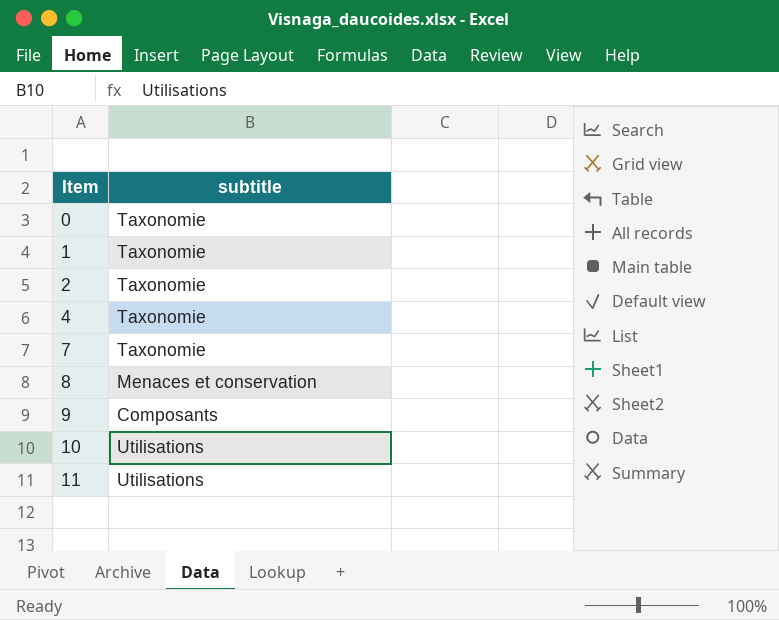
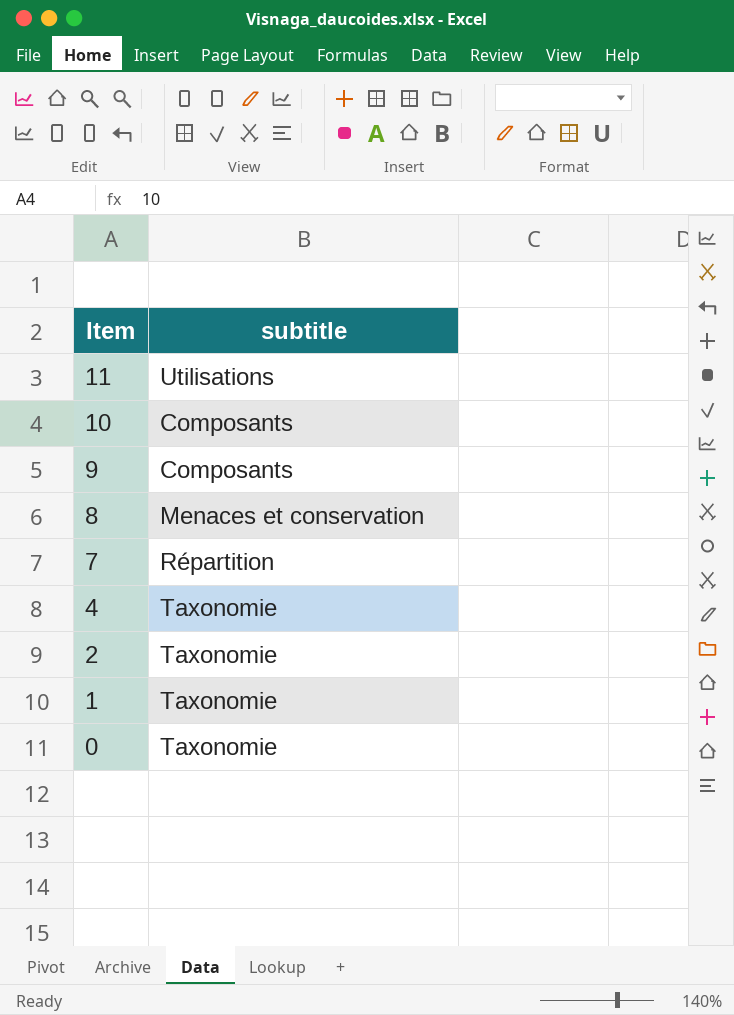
row order: Item ascending -> Item descending
10 | subtitle: Utilisations -> Composants
7 | subtitle: Taxonomie -> Répartition

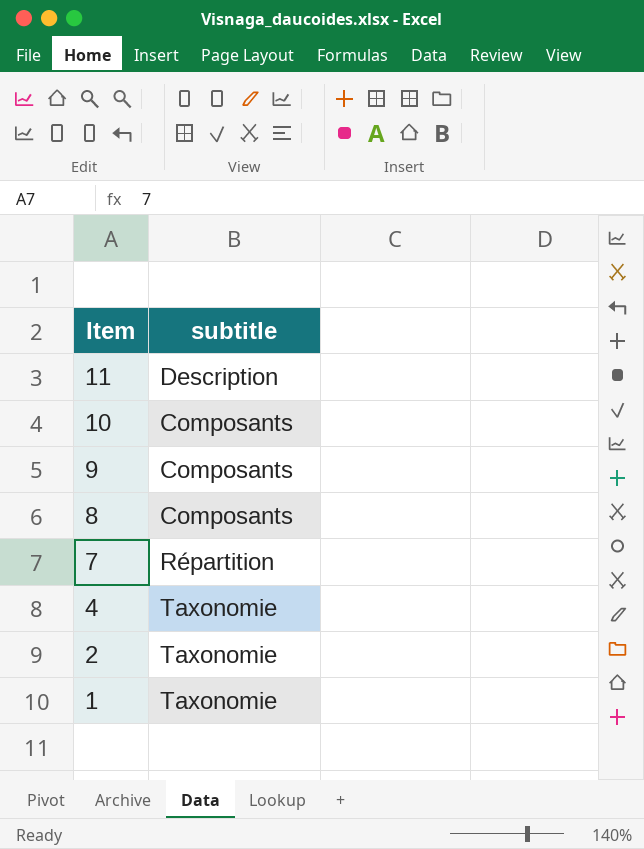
row 0: Taxonomie -> none
11 | subtitle: Utilisations -> Description
8 | subtitle: Menaces et conservation -> Composants

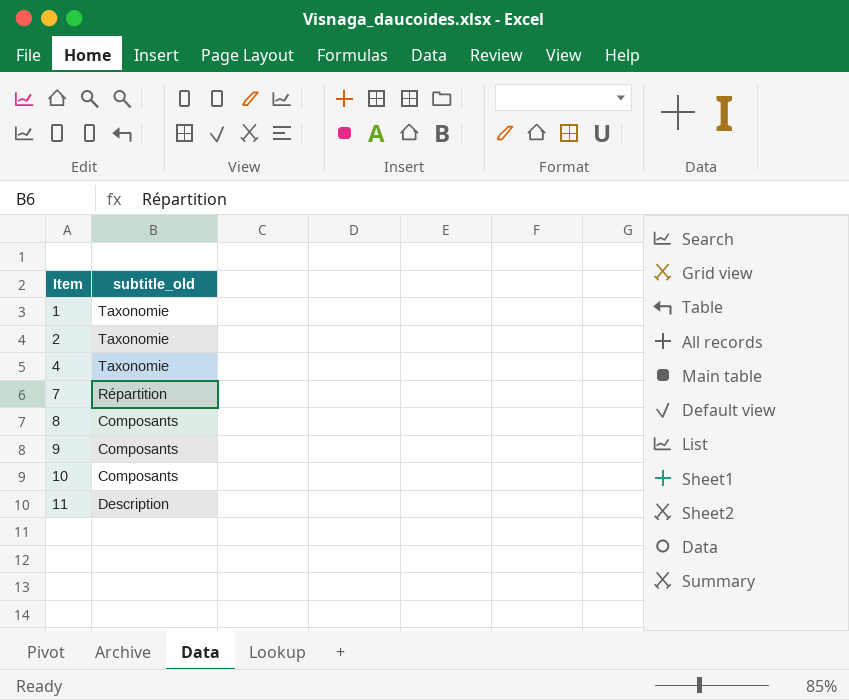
row order: Item descending -> Item ascending
column name: subtitle -> subtitle_old

